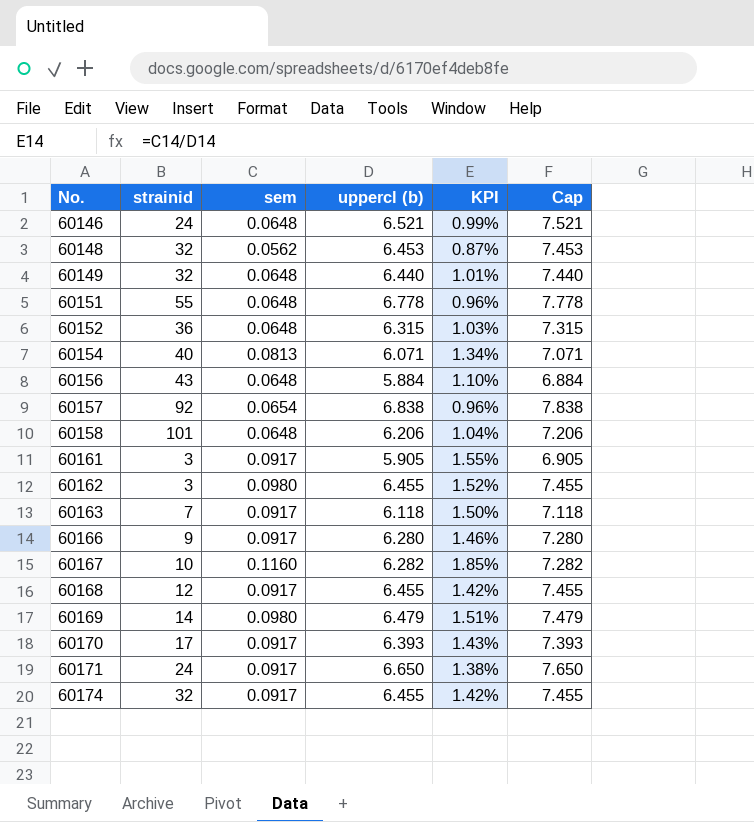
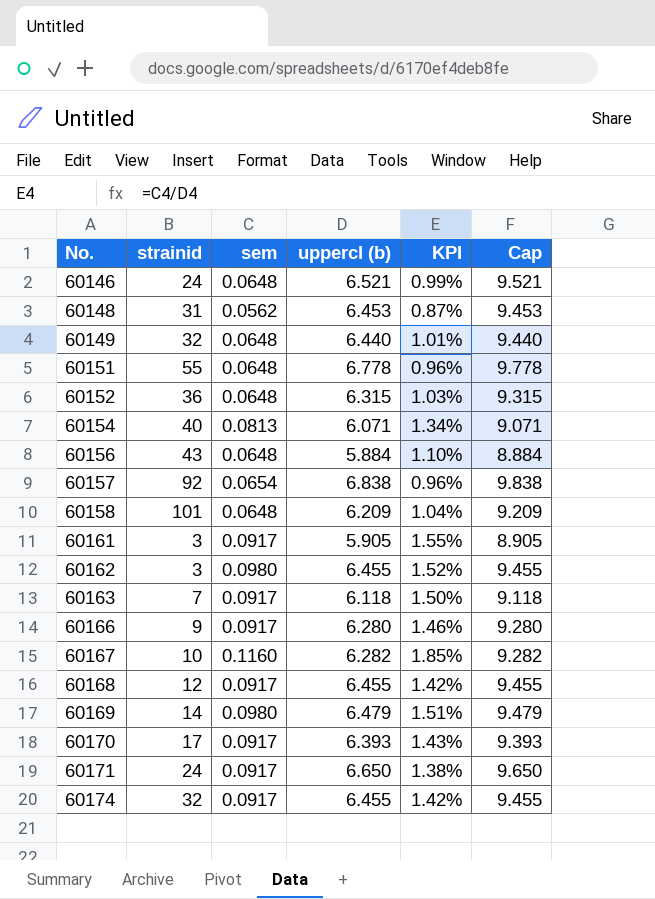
column Cap | formula: [uppercl (b)] + 1 -> [uppercl (b)] + 3
60148 | strainid: 32 -> 31
60158 | uppercl (b): 6.206 -> 6.209

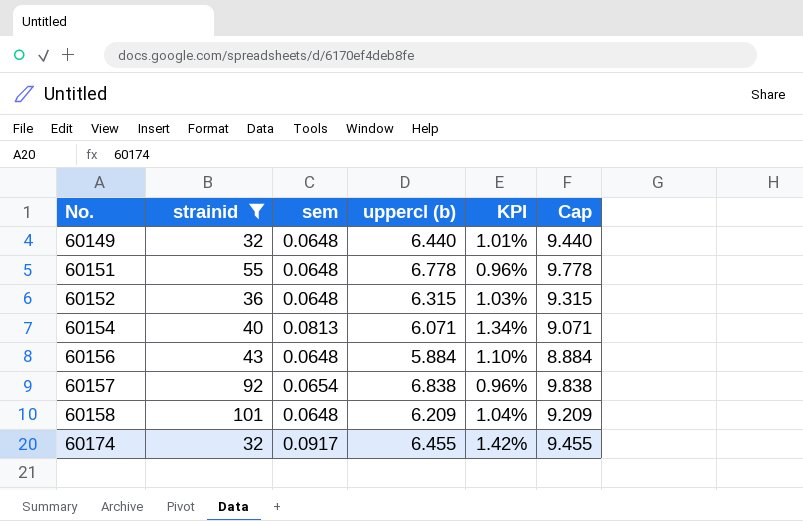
filter: none -> strainid >= 32

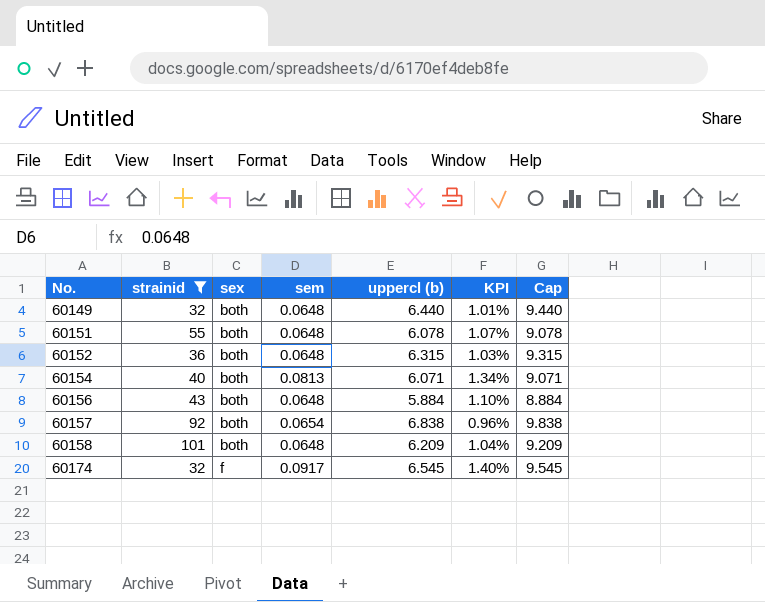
column sex | position: none -> 3
60151 | uppercl (b): 6.778 -> 6.078
60151 | KPI: 0.96% -> 1.07%
60151 | Cap: 9.778 -> 9.078
60174 | uppercl (b): 6.455 -> 6.545
60174 | KPI: 1.42% -> 1.40%
60174 | Cap: 9.455 -> 9.545

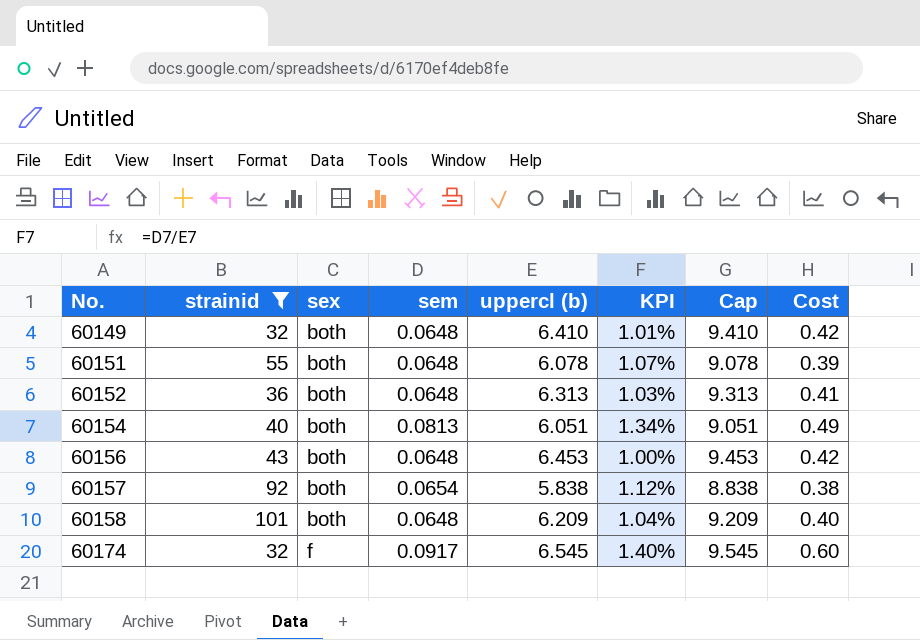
column Cost | formula: none -> [sem] * [uppercl (b)]
60149 | uppercl (b): 6.440 -> 6.410
60149 | Cap: 9.440 -> 9.410
60152 | uppercl (b): 6.315 -> 6.313
60152 | Cap: 9.315 -> 9.313
60154 | uppercl (b): 6.071 -> 6.051
60154 | Cap: 9.071 -> 9.051
60156 | uppercl (b): 5.884 -> 6.453
60156 | KPI: 1.10% -> 1.00%
60156 | Cap: 8.884 -> 9.453
60157 | uppercl (b): 6.838 -> 5.838
60157 | KPI: 0.96% -> 1.12%
60157 | Cap: 9.838 -> 8.838

